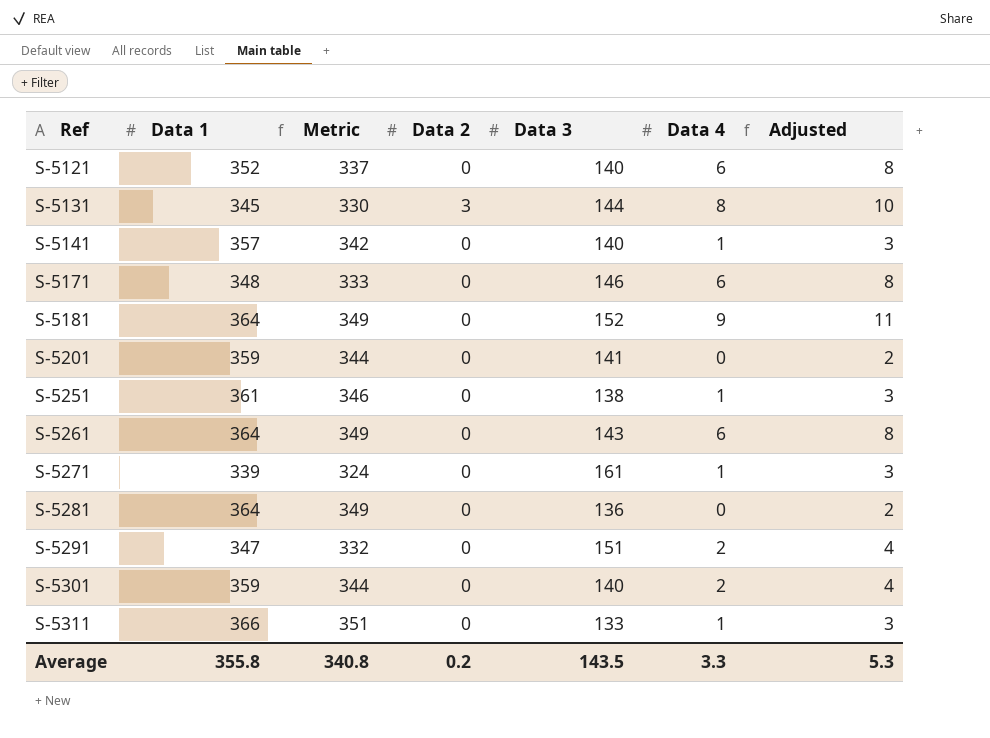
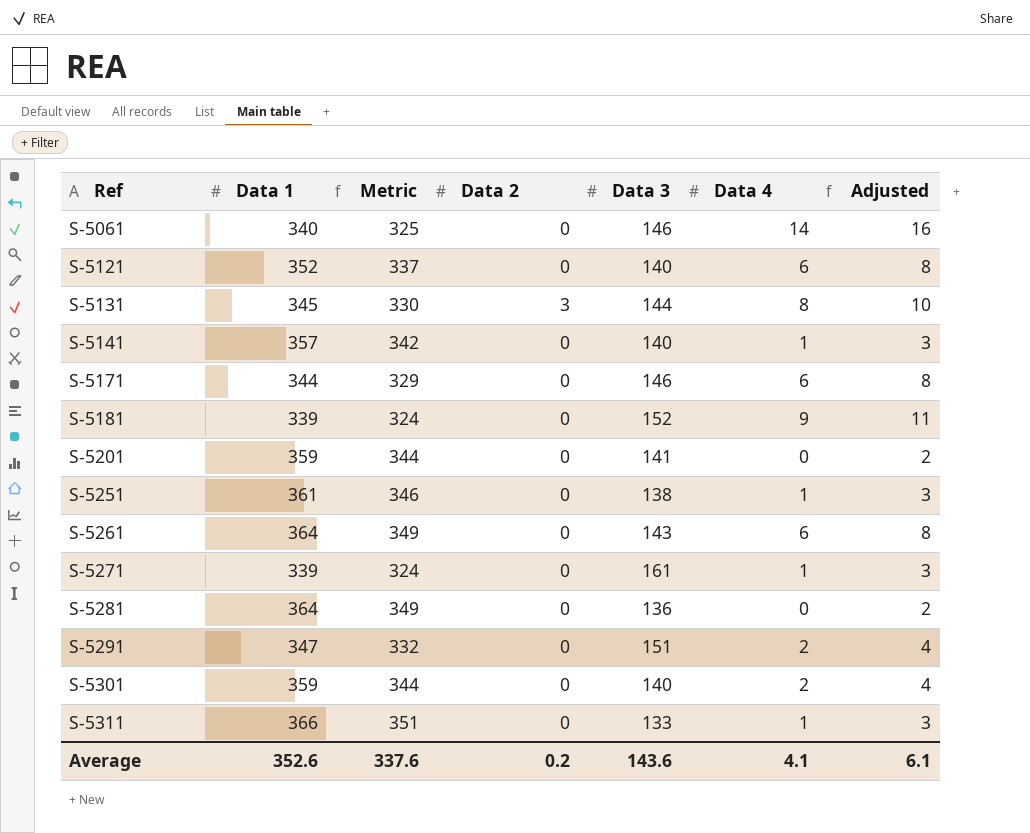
row S-5061: none -> 340 | 325 | 0 | 146 | 14 | 16
S-5171 | Data 1: 348 -> 344
S-5171 | Metric: 333 -> 329
S-5181 | Data 1: 364 -> 339
S-5181 | Metric: 349 -> 324
Average | Data 1: 355.8 -> 352.6
Average | Metric: 340.8 -> 337.6
Average | Data 3: 143.5 -> 143.6
Average | Data 4: 3.3 -> 4.1
Average | Adjusted: 5.3 -> 6.1

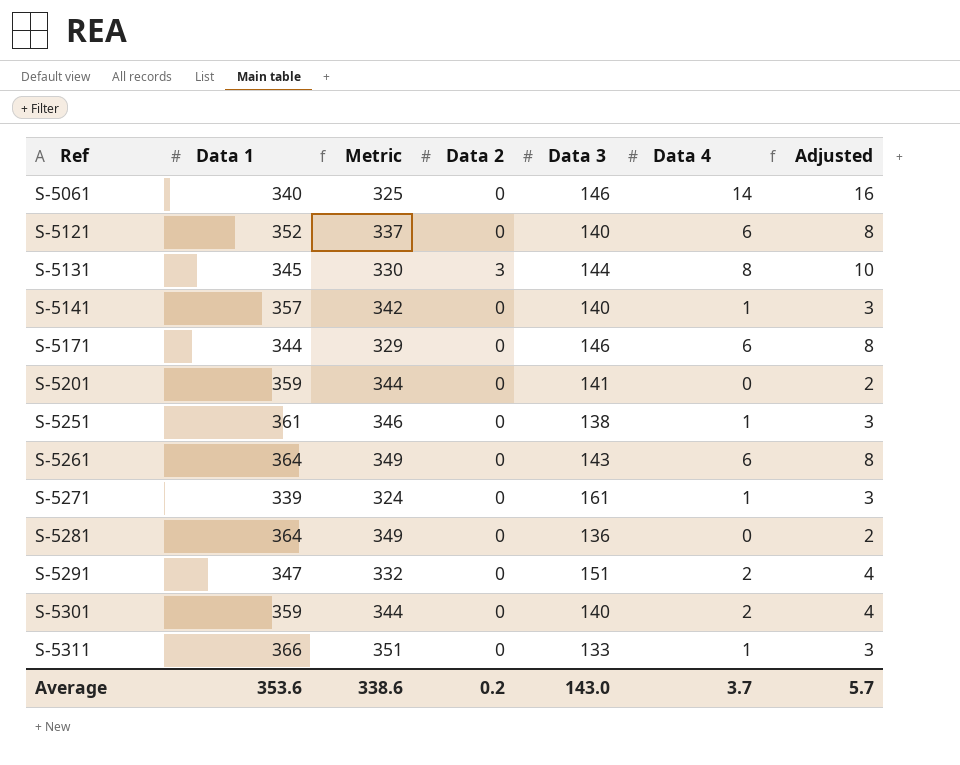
row S-5181: 339 | 324 | 0 | 152 | 9 | 11 -> none
Average | Data 1: 352.6 -> 353.6
Average | Metric: 337.6 -> 338.6
Average | Data 3: 143.6 -> 143.0
Average | Data 4: 4.1 -> 3.7
Average | Adjusted: 6.1 -> 5.7

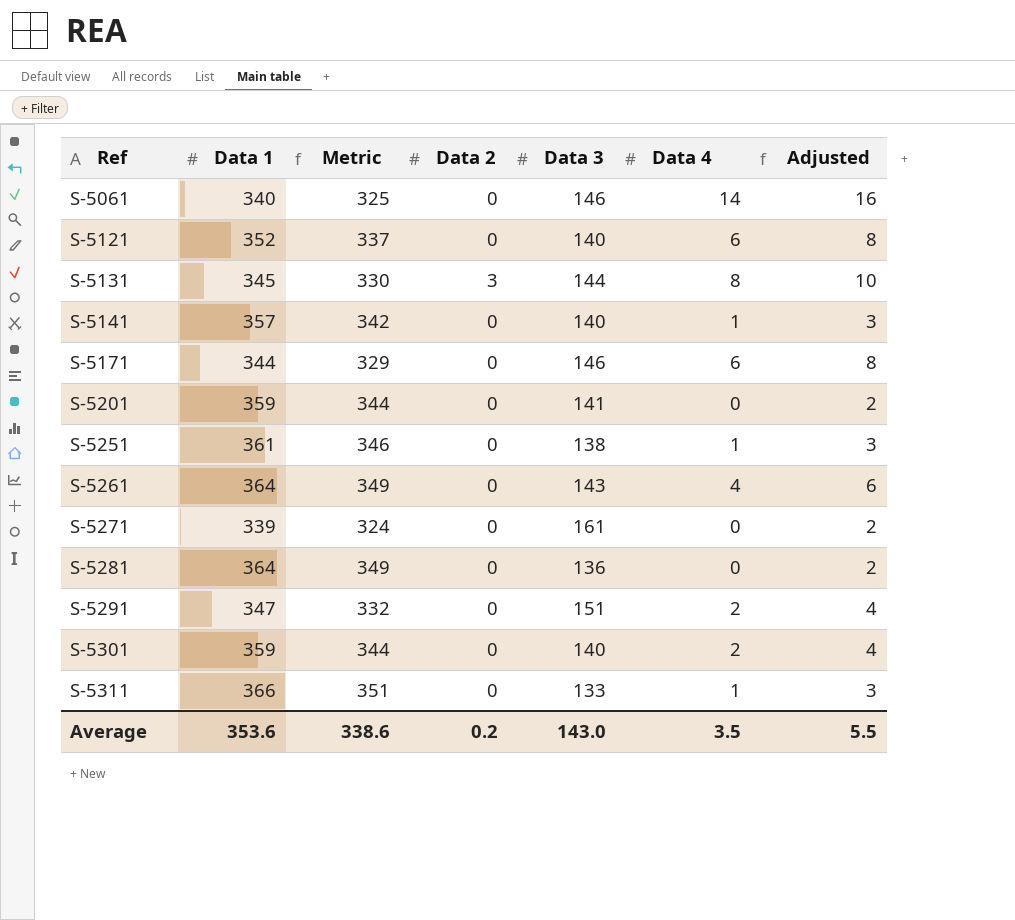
S-5261 | Data 4: 6 -> 4
S-5261 | Adjusted: 8 -> 6
S-5271 | Data 4: 1 -> 0
S-5271 | Adjusted: 3 -> 2
Average | Data 4: 3.7 -> 3.5
Average | Adjusted: 5.7 -> 5.5

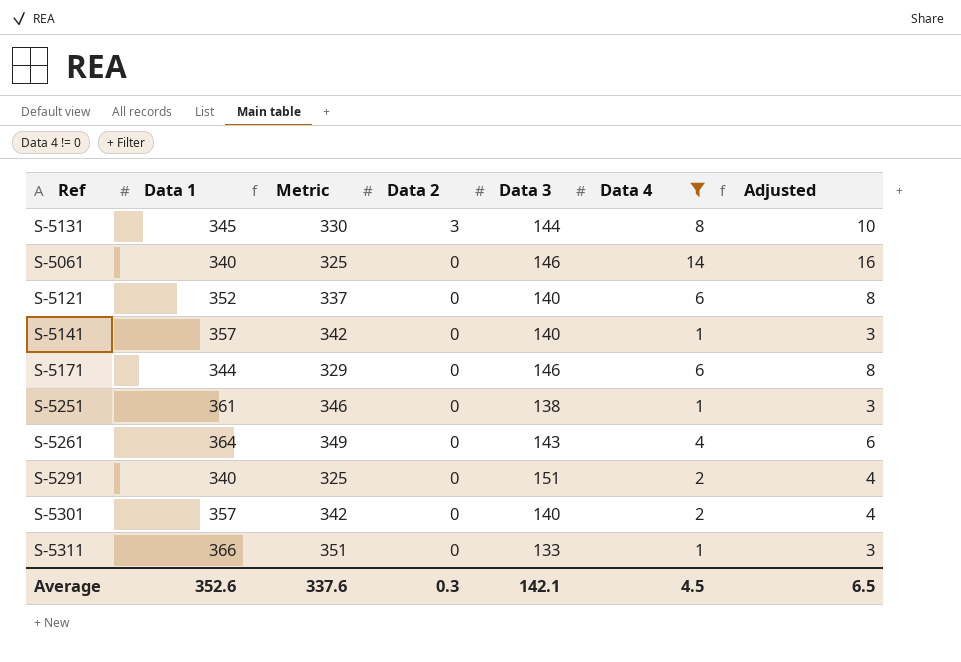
filter: none -> Data 4 != 0
row order: Ref ascending -> Data 2 descending
S-5291 | Data 1: 347 -> 340
S-5291 | Metric: 332 -> 325
S-5301 | Data 1: 359 -> 357
S-5301 | Metric: 344 -> 342
Average | Data 1: 353.6 -> 352.6
Average | Metric: 338.6 -> 337.6
Average | Data 2: 0.2 -> 0.3
Average | Data 3: 143.0 -> 142.1
Average | Data 4: 3.5 -> 4.5
Average | Adjusted: 5.5 -> 6.5

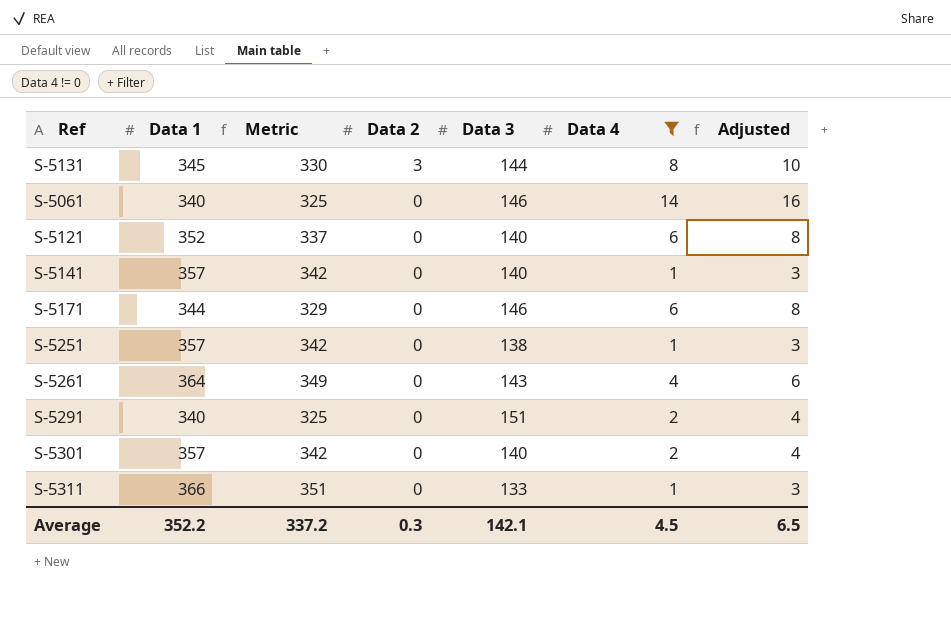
S-5251 | Data 1: 361 -> 357
S-5251 | Metric: 346 -> 342
Average | Data 1: 352.6 -> 352.2
Average | Metric: 337.6 -> 337.2

